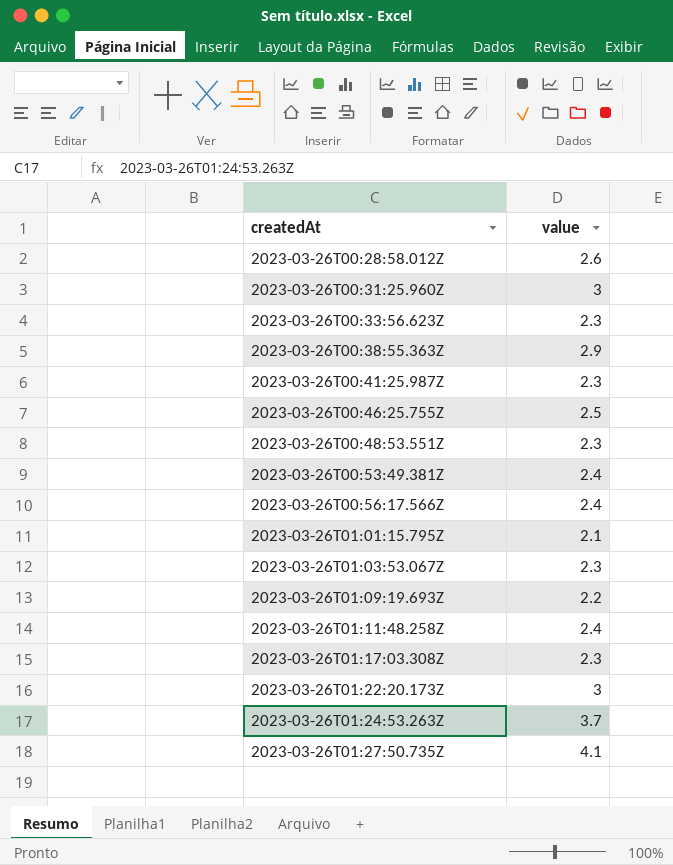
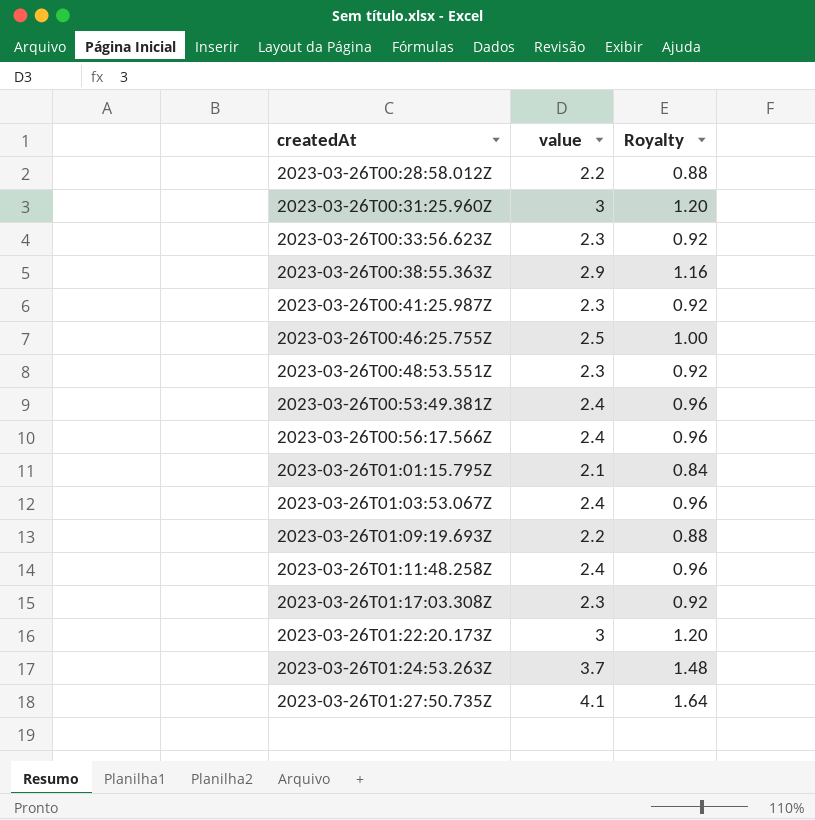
column Royalty | formula: none -> [value] * 0.4
2023-03-26T00:28:58.012Z | value: 2.6 -> 2.2
2023-03-26T01:03:53.067Z | value: 2.3 -> 2.4

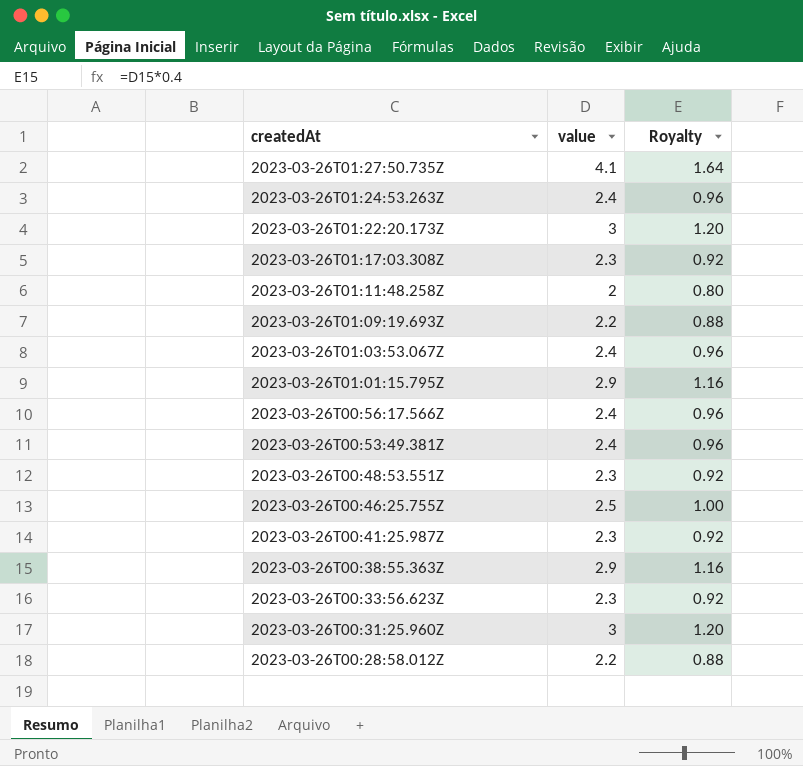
row order: createdAt ascending -> createdAt descending
2023-03-26T01:24:53.263Z | value: 3.7 -> 2.4
2023-03-26T01:24:53.263Z | Royalty: 1.48 -> 0.96
2023-03-26T01:11:48.258Z | value: 2.4 -> 2
2023-03-26T01:11:48.258Z | Royalty: 0.96 -> 0.80
2023-03-26T01:01:15.795Z | value: 2.1 -> 2.9
2023-03-26T01:01:15.795Z | Royalty: 0.84 -> 1.16

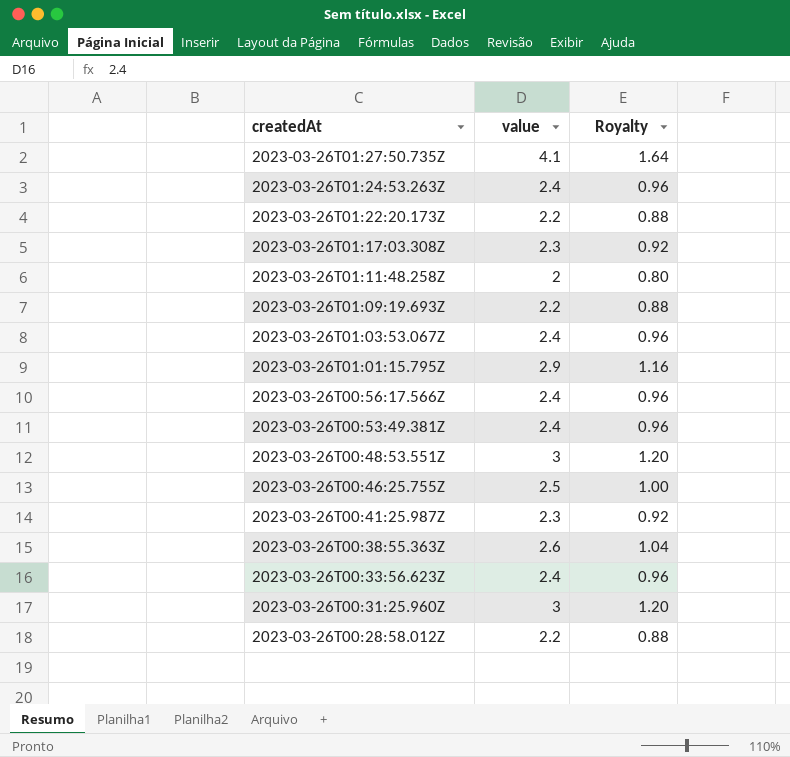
2023-03-26T01:22:20.173Z | value: 3 -> 2.2
2023-03-26T01:22:20.173Z | Royalty: 1.20 -> 0.88
2023-03-26T00:48:53.551Z | value: 2.3 -> 3
2023-03-26T00:48:53.551Z | Royalty: 0.92 -> 1.20
2023-03-26T00:38:55.363Z | value: 2.9 -> 2.6
2023-03-26T00:38:55.363Z | Royalty: 1.16 -> 1.04
2023-03-26T00:33:56.623Z | value: 2.3 -> 2.4
2023-03-26T00:33:56.623Z | Royalty: 0.92 -> 0.96

